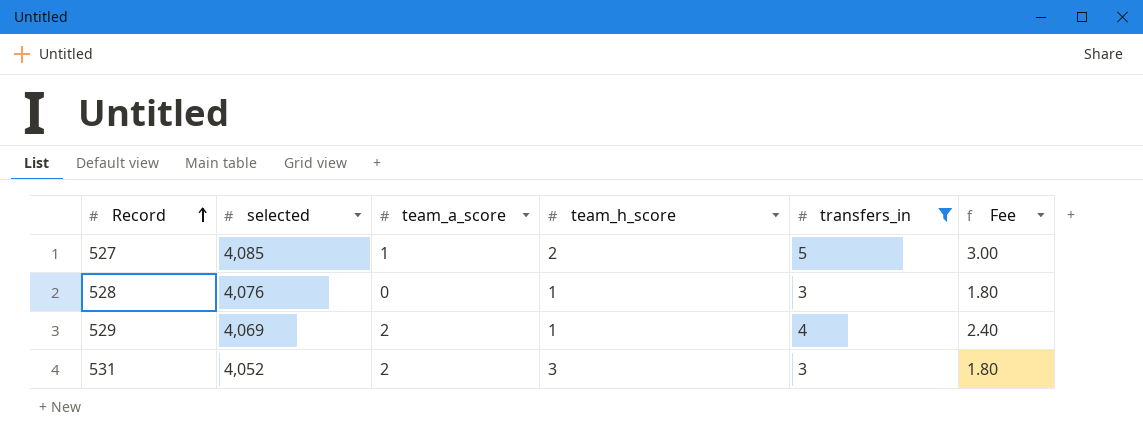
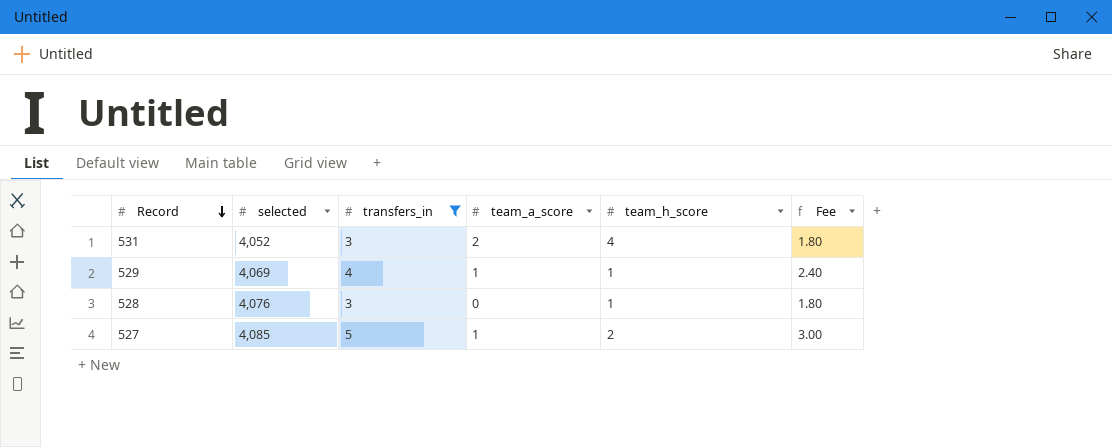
row order: Record ascending -> Record descending
column transfers_in | position: 5 -> 3
531 | team_h_score: 3 -> 4
529 | team_a_score: 2 -> 1

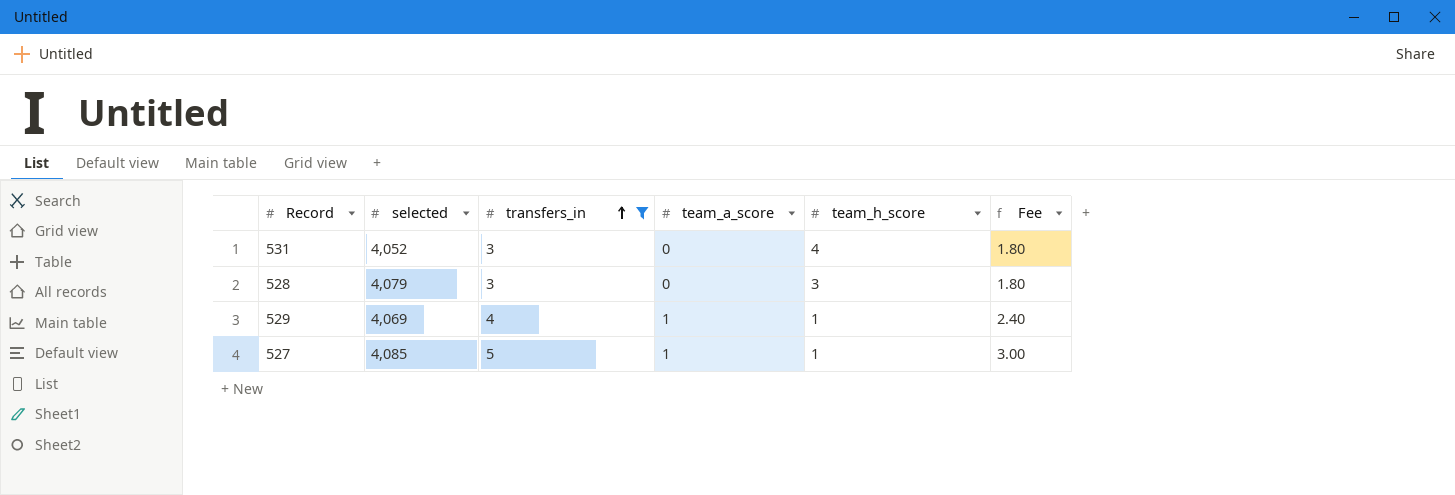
row order: Record descending -> transfers_in ascending
531 | team_a_score: 2 -> 0
528 | selected: 4,076 -> 4,079
528 | team_h_score: 1 -> 3
527 | team_h_score: 2 -> 1

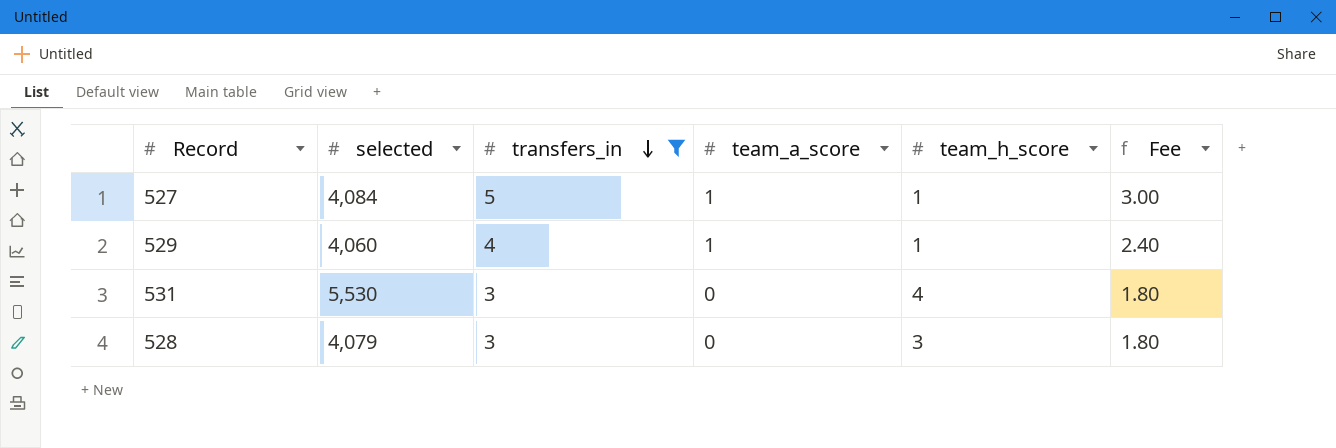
row order: transfers_in ascending -> transfers_in descending
527 | selected: 4,085 -> 4,084
529 | selected: 4,069 -> 4,060
531 | selected: 4,052 -> 5,530

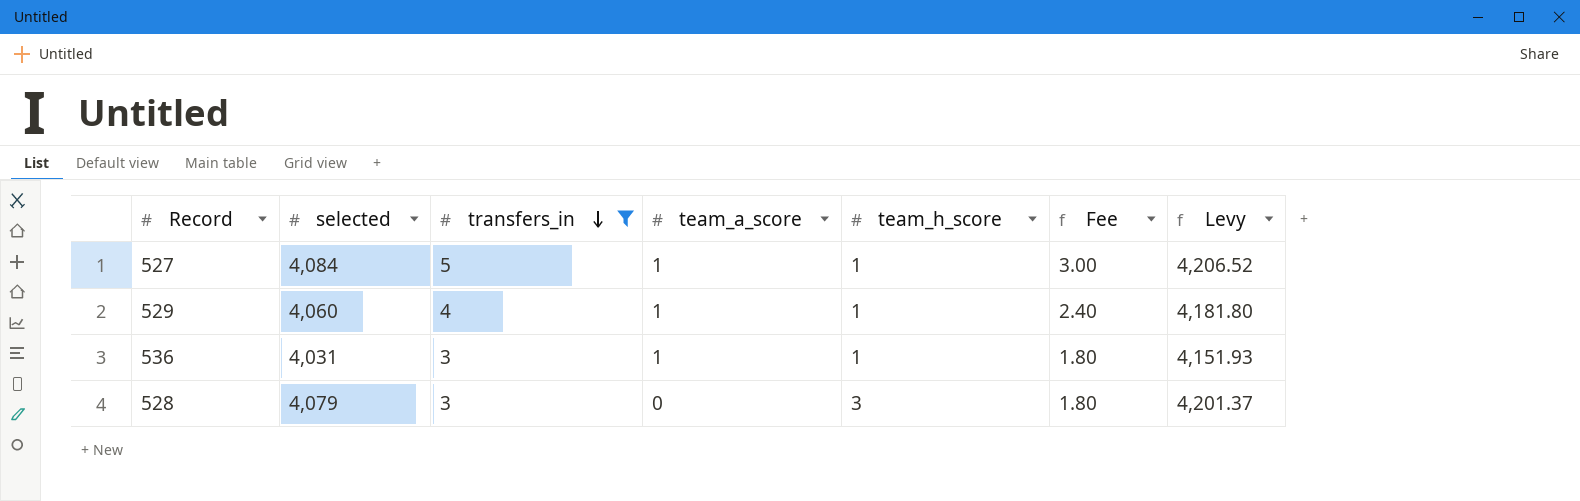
column Levy | formula: none -> [selected] * 1.03
row 531: 5,530 | 3 | 0 | 4 | 1.80 -> none
row 536: none -> 4,031 | 3 | 1 | 1 | 1.80 | 4,151.93

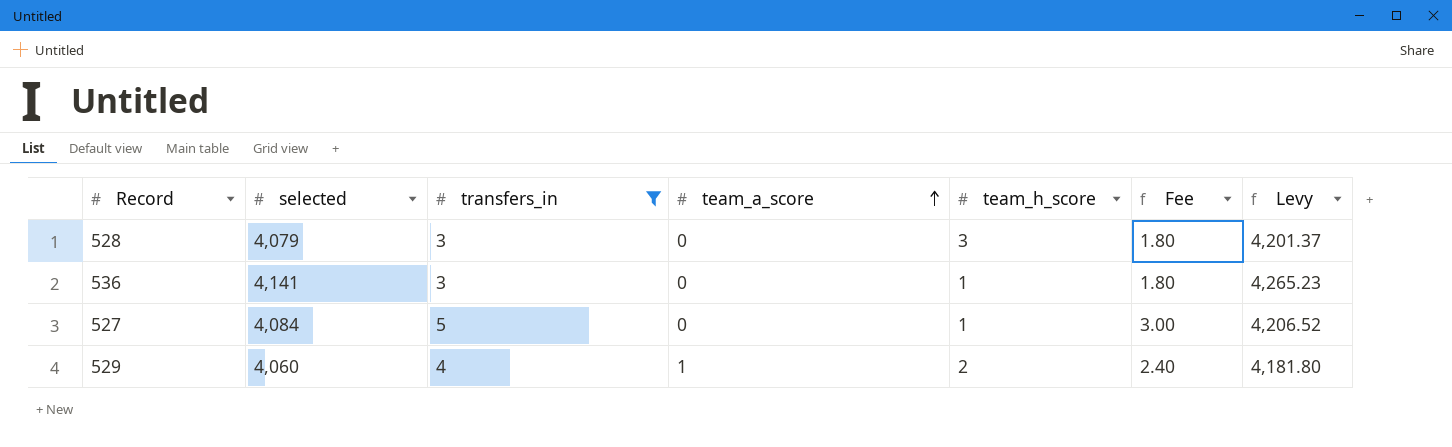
row order: transfers_in descending -> team_a_score ascending
536 | selected: 4,031 -> 4,141
536 | team_a_score: 1 -> 0
536 | Levy: 4,151.93 -> 4,265.23
527 | team_a_score: 1 -> 0
529 | team_h_score: 1 -> 2

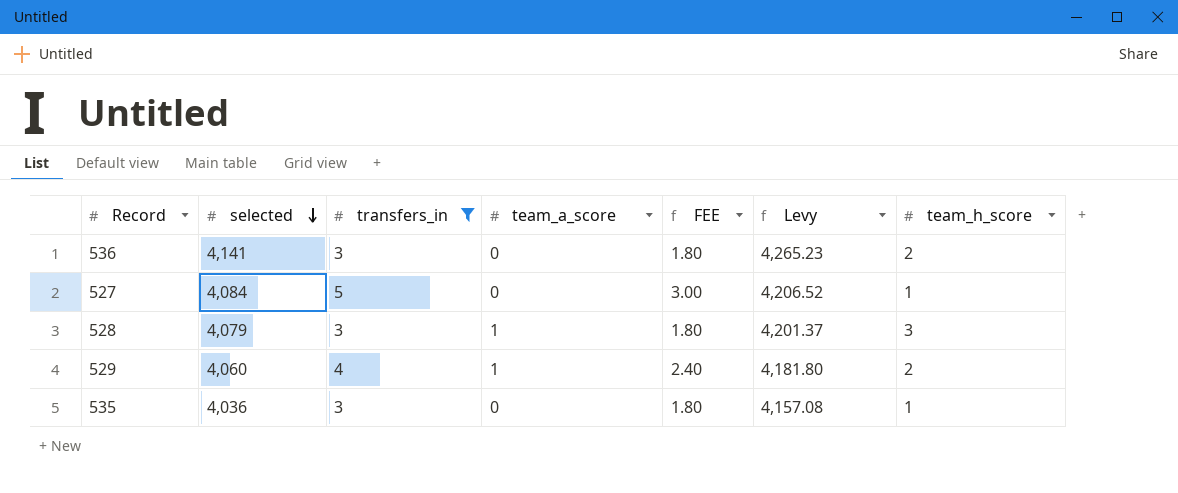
row order: team_a_score ascending -> selected descending
column name: Fee -> FEE
column team_h_score | position: 5 -> 7
536 | team_h_score: 1 -> 2
528 | team_a_score: 0 -> 1
row 535: none -> 4,036 | 3 | 0 | 1.80 | 4,157.08 | 1

